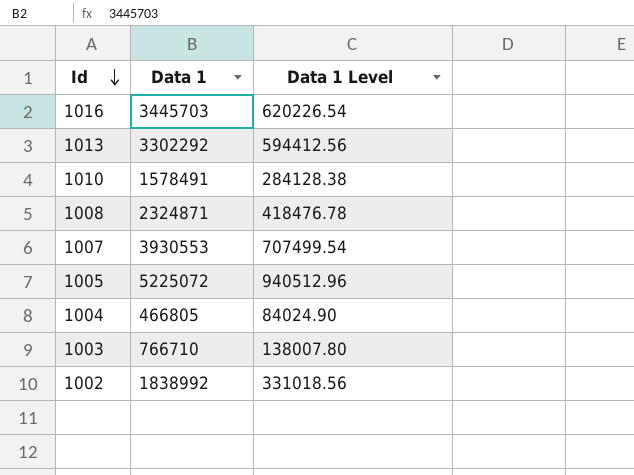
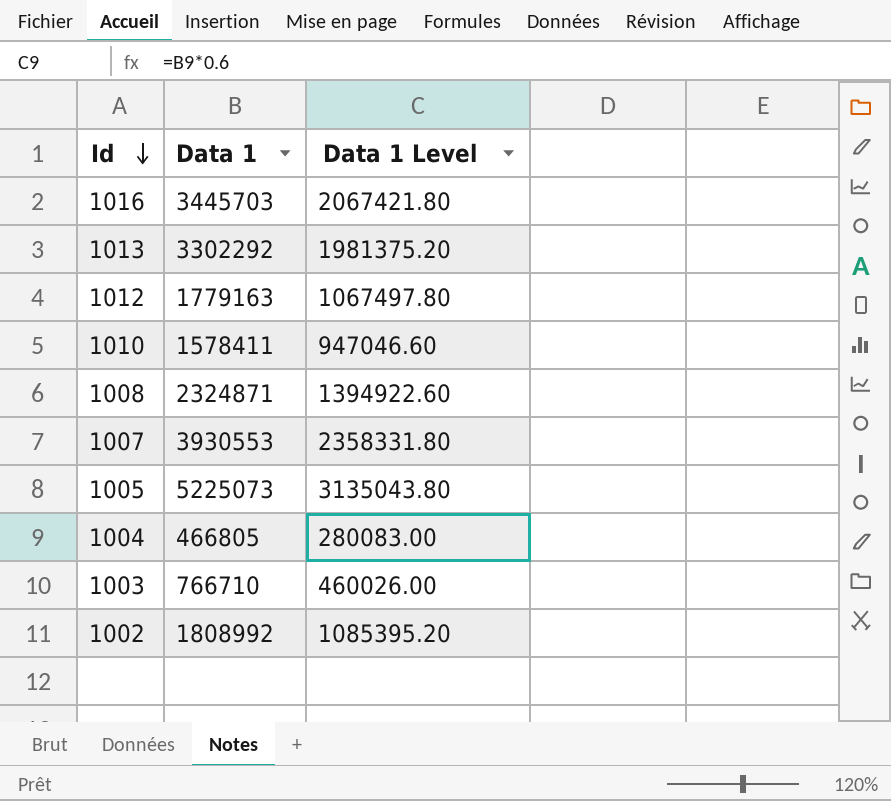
column Data 1 Level | formula: [Data 1] * 0.18 -> [Data 1] * 0.6
row 1012: none -> 1779163 | 1067497.80
1010 | Data 1: 1578491 -> 1578411
1005 | Data 1: 5225072 -> 5225073
1002 | Data 1: 1838992 -> 1808992

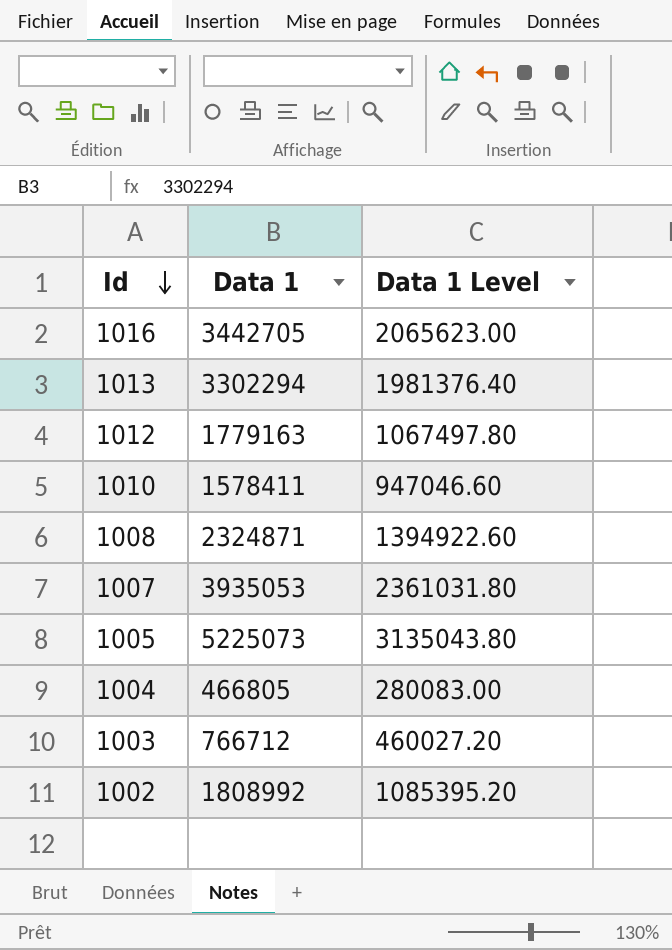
1016 | Data 1: 3445703 -> 3442705
1016 | Data 1 Level: 2067421.80 -> 2065623.00
1013 | Data 1: 3302292 -> 3302294
1013 | Data 1 Level: 1981375.20 -> 1981376.40
1007 | Data 1: 3930553 -> 3935053
1007 | Data 1 Level: 2358331.80 -> 2361031.80
1003 | Data 1: 766710 -> 766712
1003 | Data 1 Level: 460026.00 -> 460027.20

